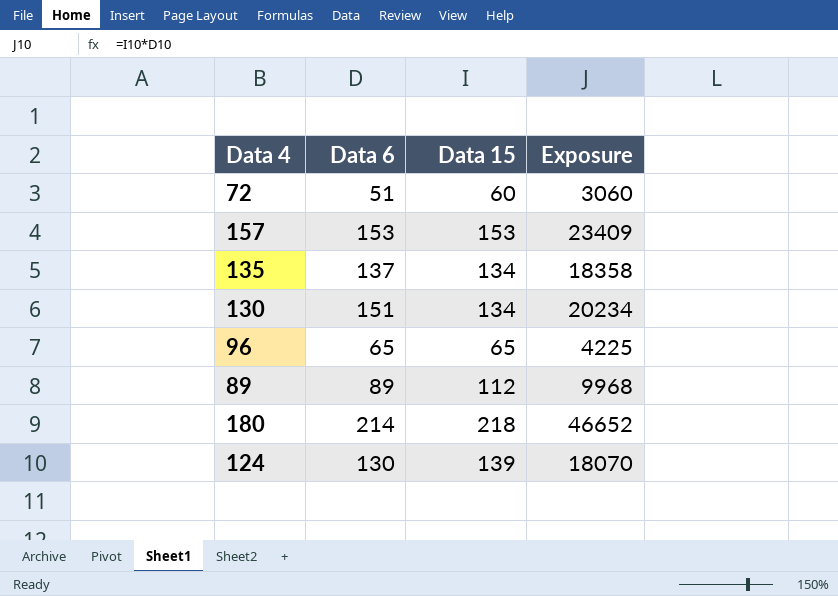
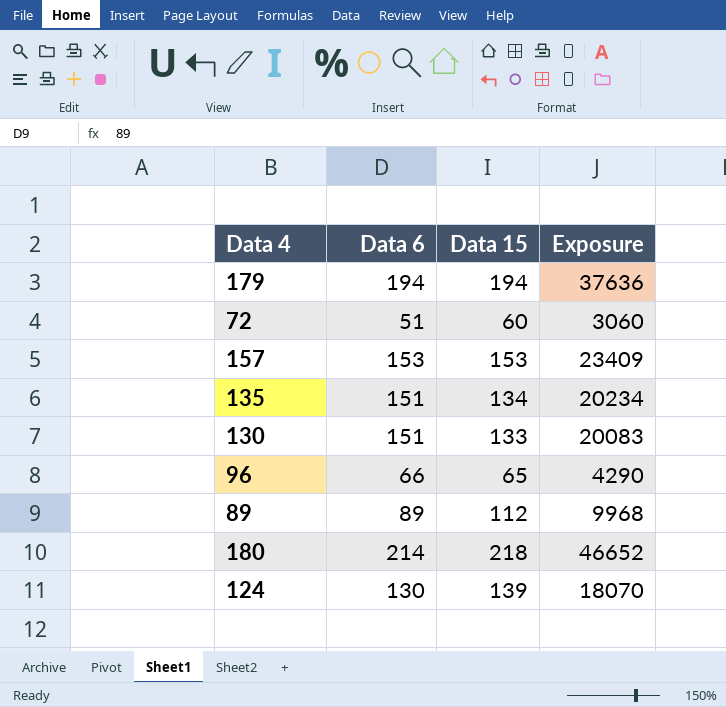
row 179: none -> 194 | 194 | 37636
135 | Data 6: 137 -> 151
135 | Exposure: 18358 -> 20234
130 | Data 15: 134 -> 133
130 | Exposure: 20234 -> 20083
96 | Data 6: 65 -> 66
96 | Exposure: 4225 -> 4290

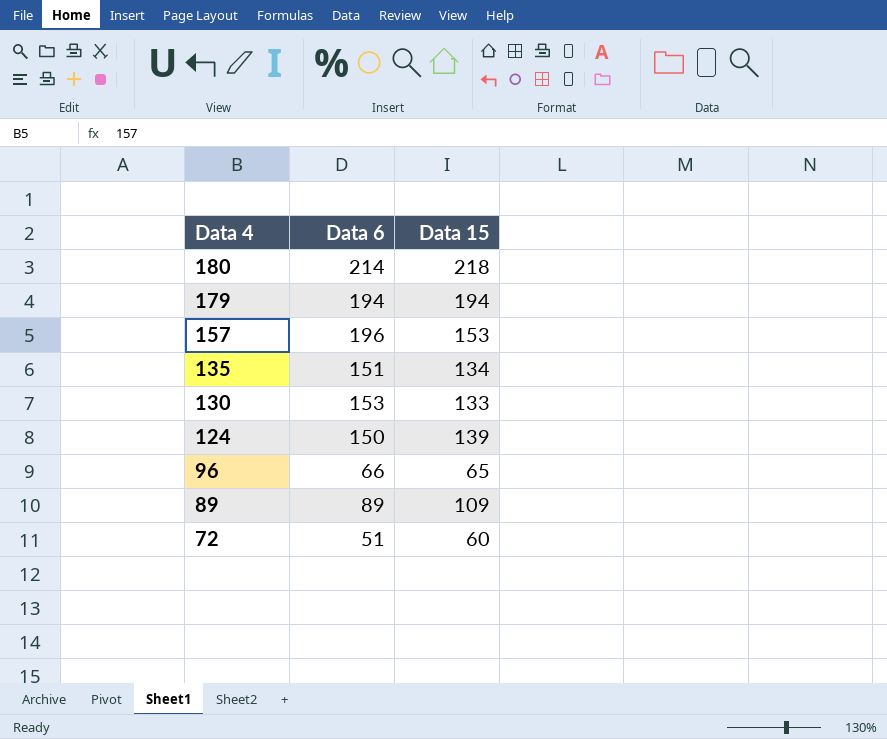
row order: none -> Data 4 descending
column Exposure | formula: [Data 6] * [Data 15] -> none
157 | Data 6: 153 -> 196
130 | Data 6: 151 -> 153
124 | Data 6: 130 -> 150
89 | Data 15: 112 -> 109

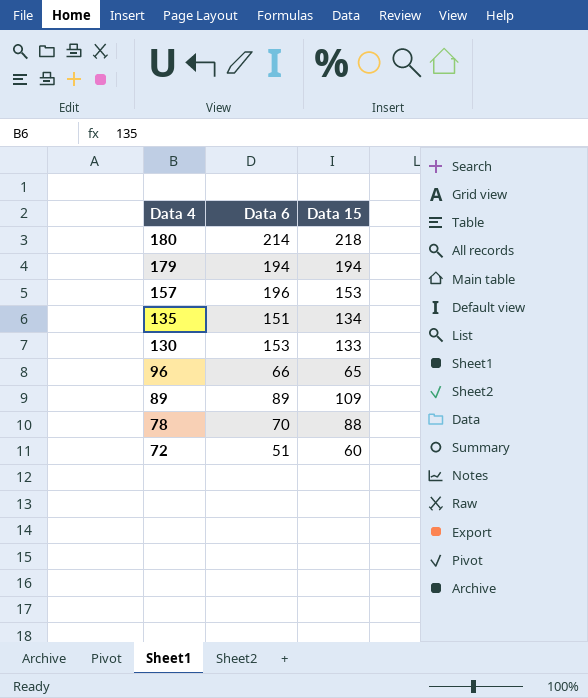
row 124: 150 | 139 -> none
row 78: none -> 70 | 88

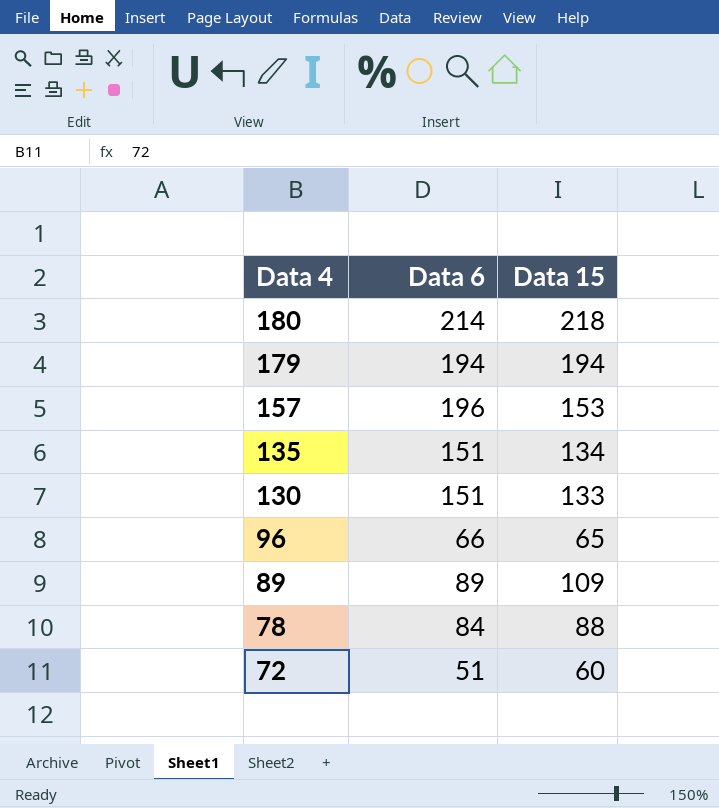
130 | Data 6: 153 -> 151
78 | Data 6: 70 -> 84

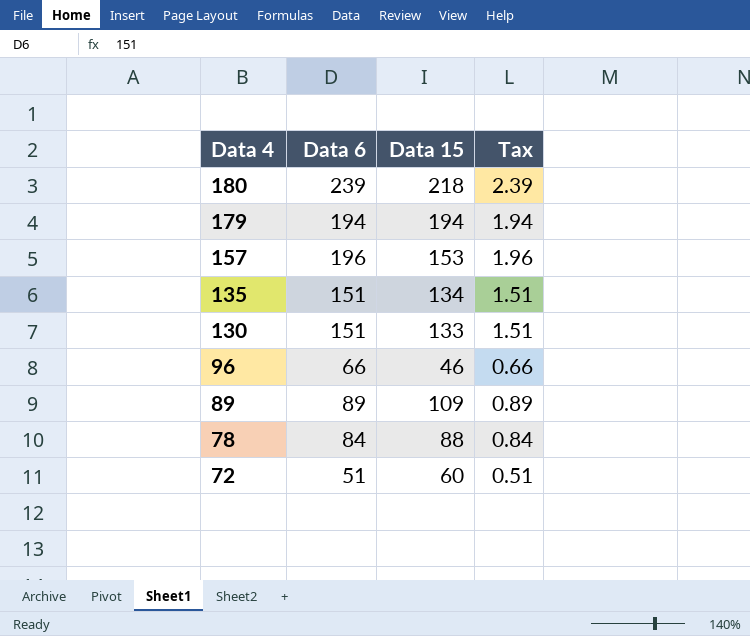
column Tax | formula: none -> [Data 6] * 0.01
180 | Data 6: 214 -> 239
96 | Data 15: 65 -> 46

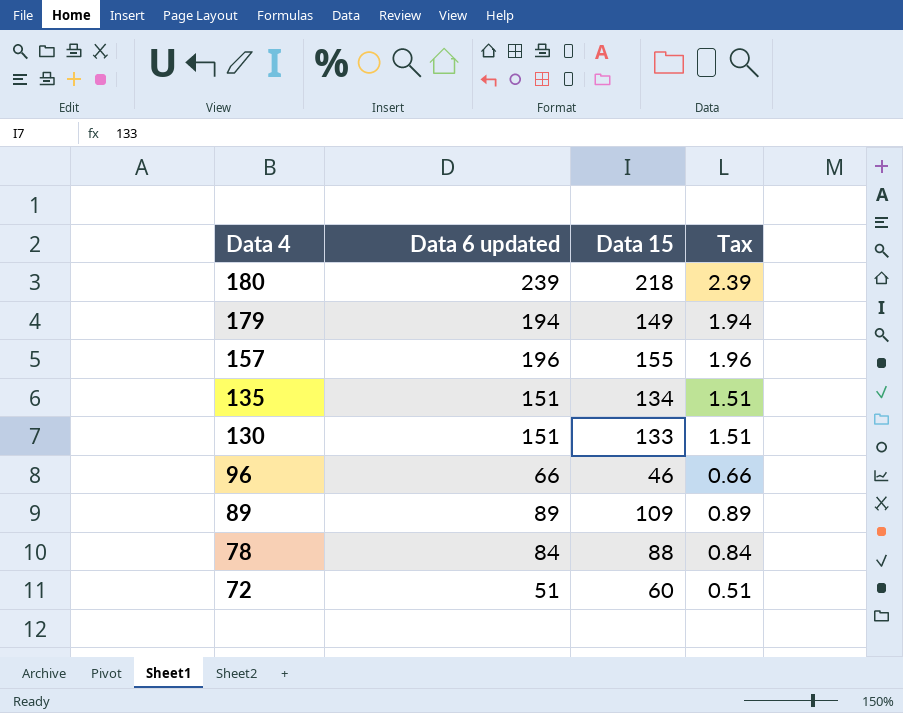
column name: Data 6 -> Data 6 updated
179 | Data 15: 194 -> 149
157 | Data 15: 153 -> 155

